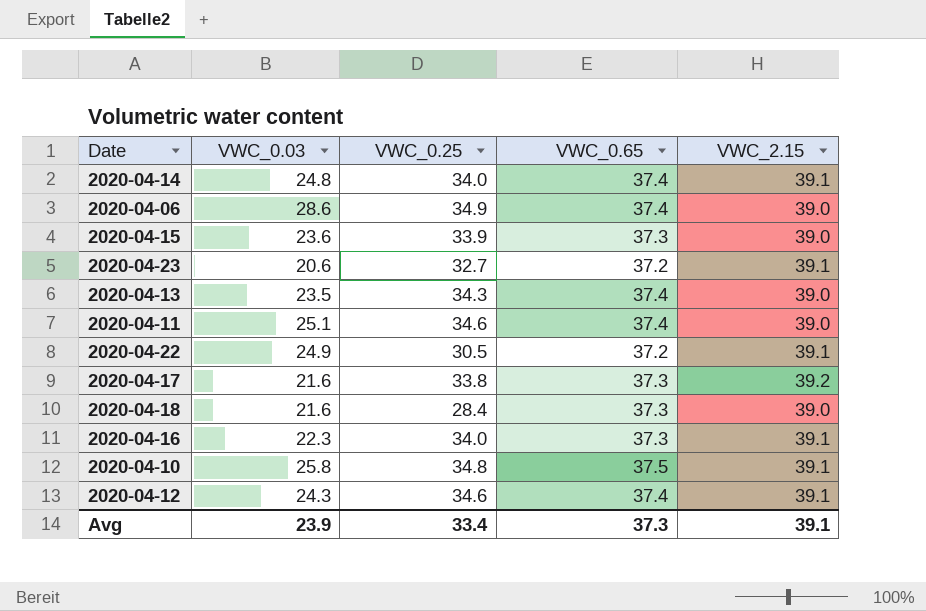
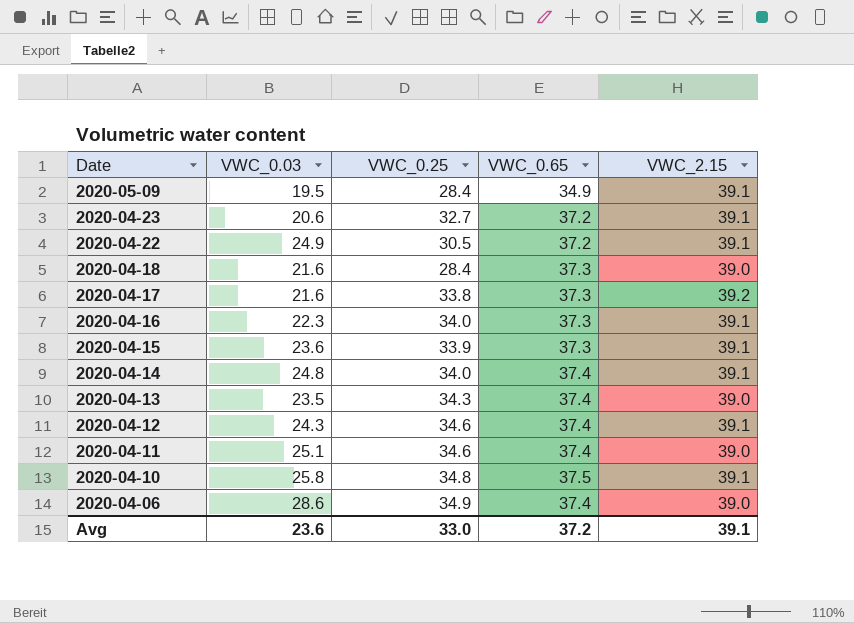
row order: none -> Date descending
row 2020-05-09: none -> 19.5 | 28.4 | 34.9 | 39.1
2020-04-15 | VWC_2.15: 39.0 -> 39.1
Avg | VWC_0.03: 23.9 -> 23.6
Avg | VWC_0.25: 33.4 -> 33.0
Avg | VWC_0.65: 37.3 -> 37.2

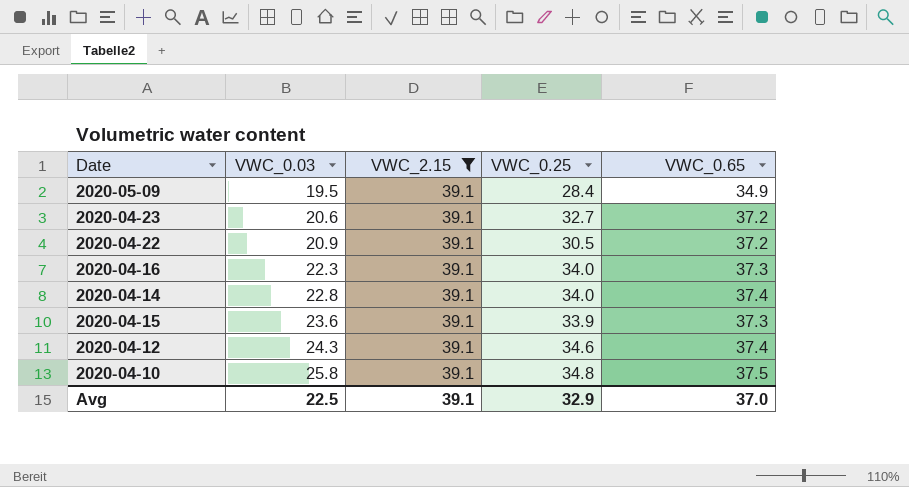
filter: none -> VWC_2.15 = 39.1
row order: Date descending -> VWC_0.03 ascending
column VWC_2.15 | position: 5 -> 3
2020-04-22 | VWC_0.03: 24.9 -> 20.9
2020-04-14 | VWC_0.03: 24.8 -> 22.8
Avg | VWC_0.03: 23.6 -> 22.5
Avg | VWC_0.25: 33.0 -> 32.9
Avg | VWC_0.65: 37.2 -> 37.0

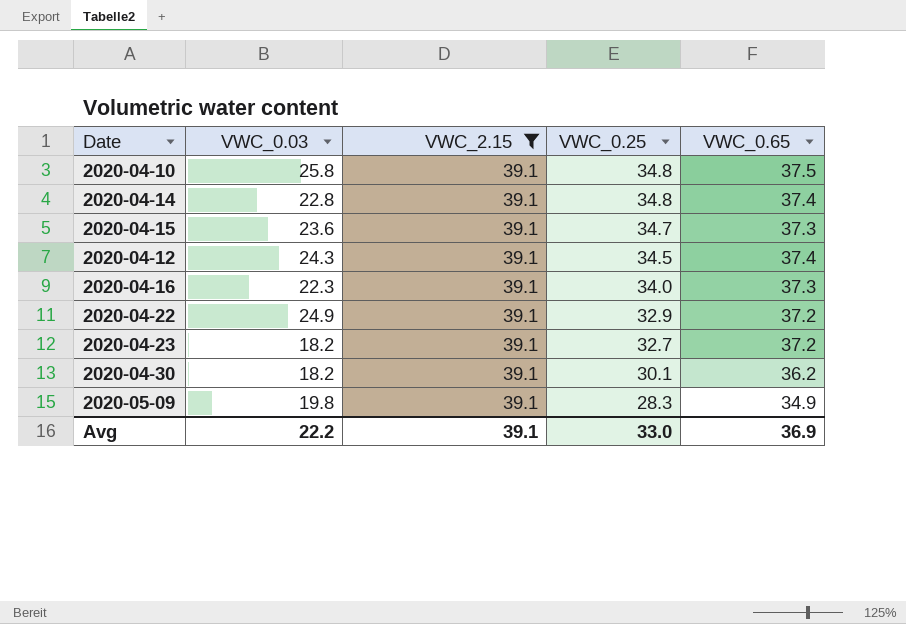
row order: VWC_0.03 ascending -> VWC_0.25 descending
2020-04-14 | VWC_0.25: 34.0 -> 34.8
2020-04-15 | VWC_0.25: 33.9 -> 34.7
2020-04-12 | VWC_0.25: 34.6 -> 34.5
2020-04-22 | VWC_0.03: 20.9 -> 24.9
2020-04-22 | VWC_0.25: 30.5 -> 32.9
2020-04-23 | VWC_0.03: 20.6 -> 18.2
row 2020-04-30: none -> 18.2 | 39.1 | 30.1 | 36.2
2020-05-09 | VWC_0.03: 19.5 -> 19.8
2020-05-09 | VWC_0.25: 28.4 -> 28.3
Avg | VWC_0.03: 22.5 -> 22.2
Avg | VWC_0.25: 32.9 -> 33.0
Avg | VWC_0.65: 37.0 -> 36.9

